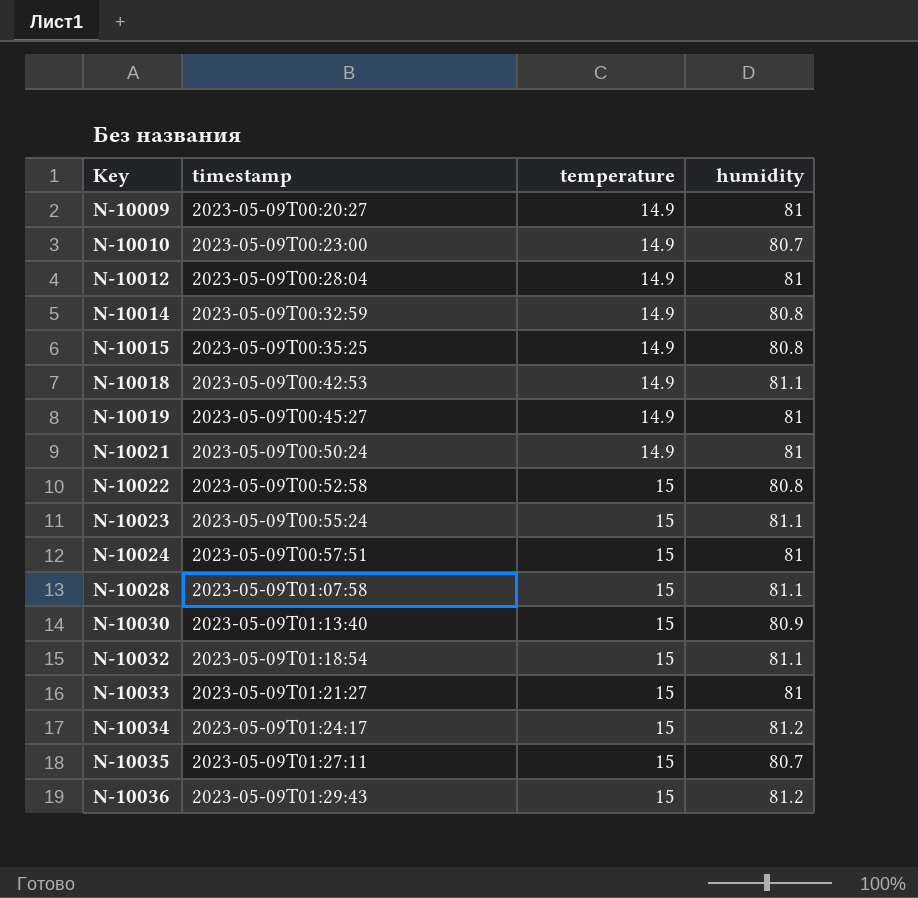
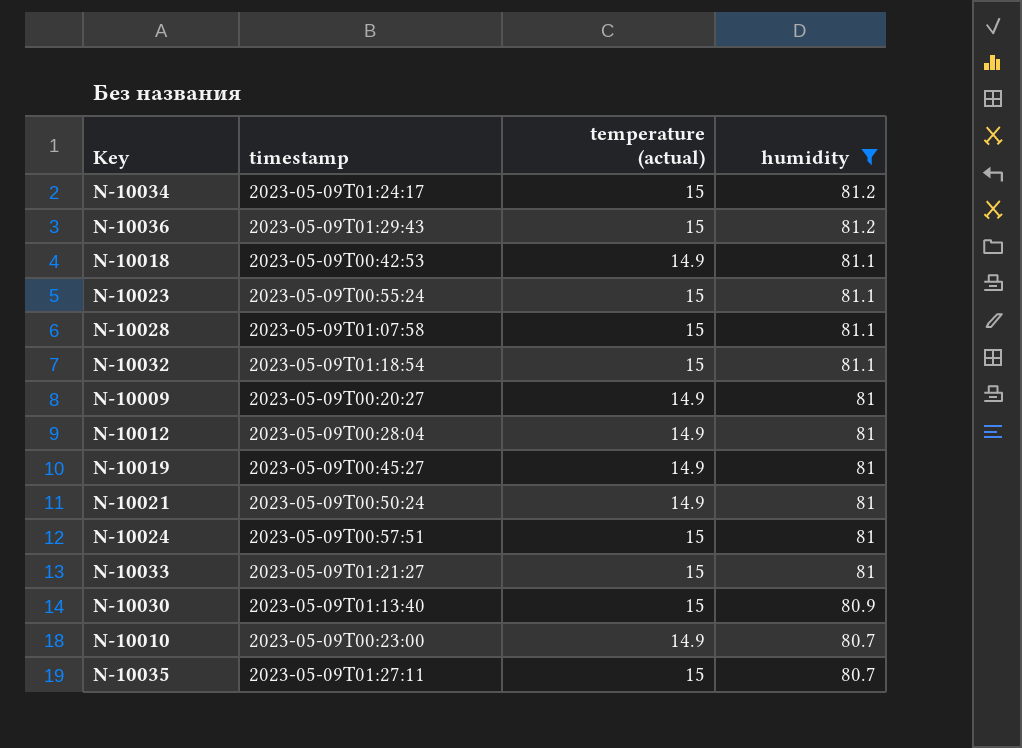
filter: none -> humidity != 80.8
row order: Key ascending -> humidity descending
column name: temperature -> temperature (actual)

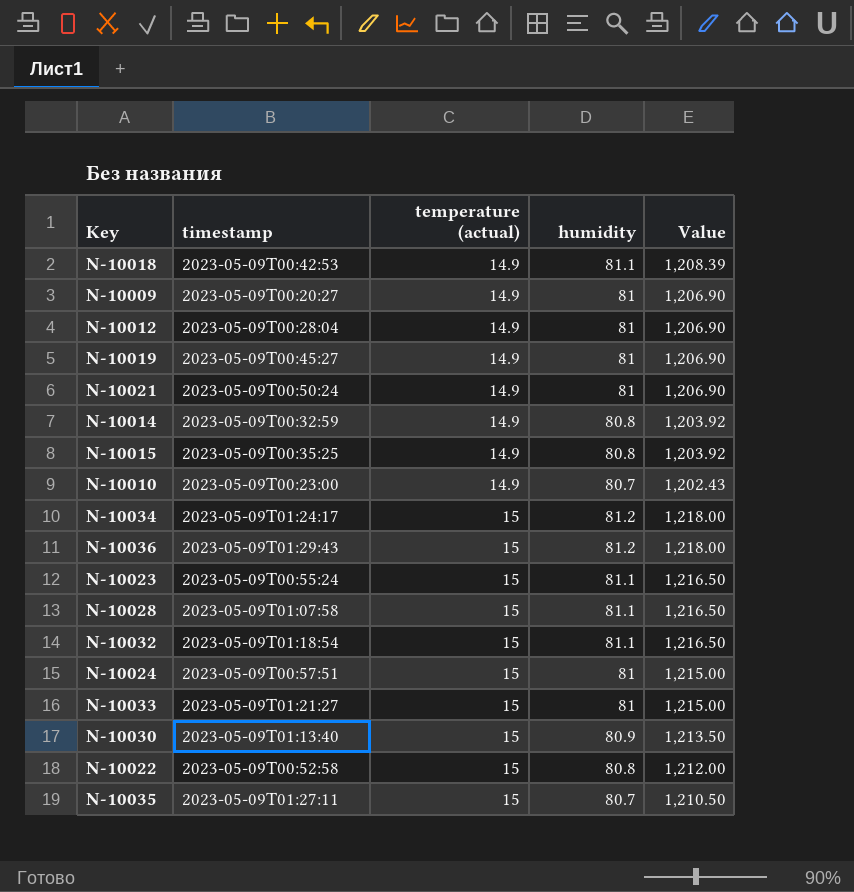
filter: humidity != 80.8 -> none
row order: humidity descending -> temperature (actual) ascending
column Value | formula: none -> [temperature (actual)] * [humidity]

